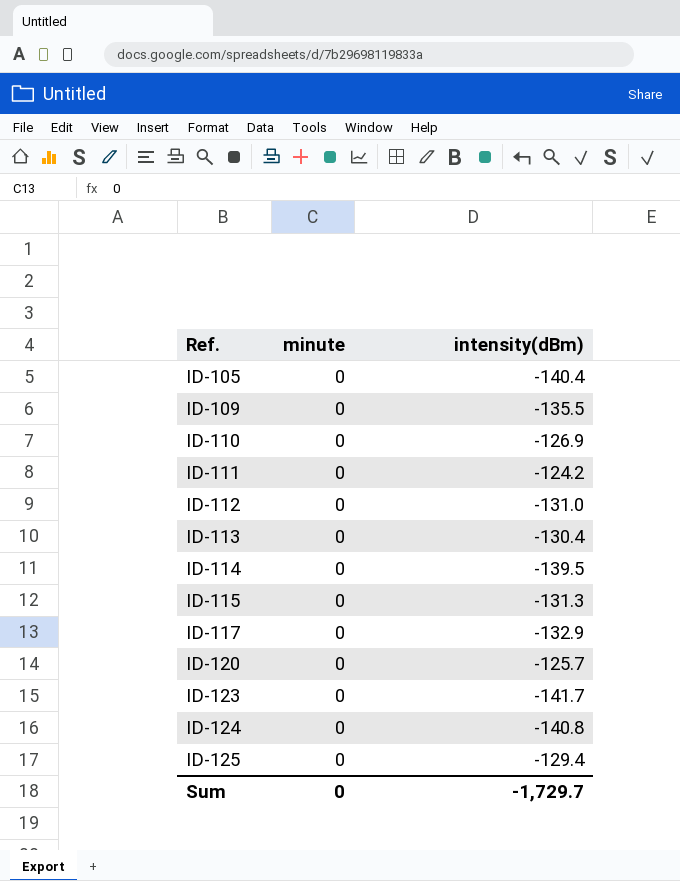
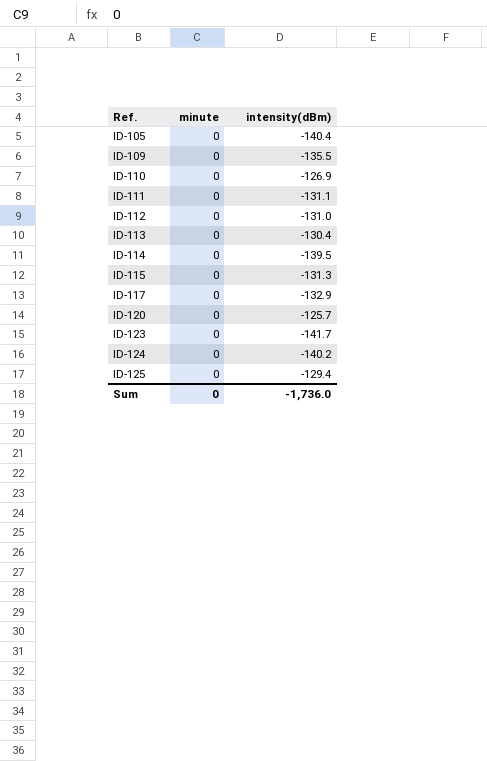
ID-111 | intensity(dBm): -124.2 -> -131.1
ID-124 | intensity(dBm): -140.8 -> -140.2
Sum | intensity(dBm): -1,729.7 -> -1,736.0

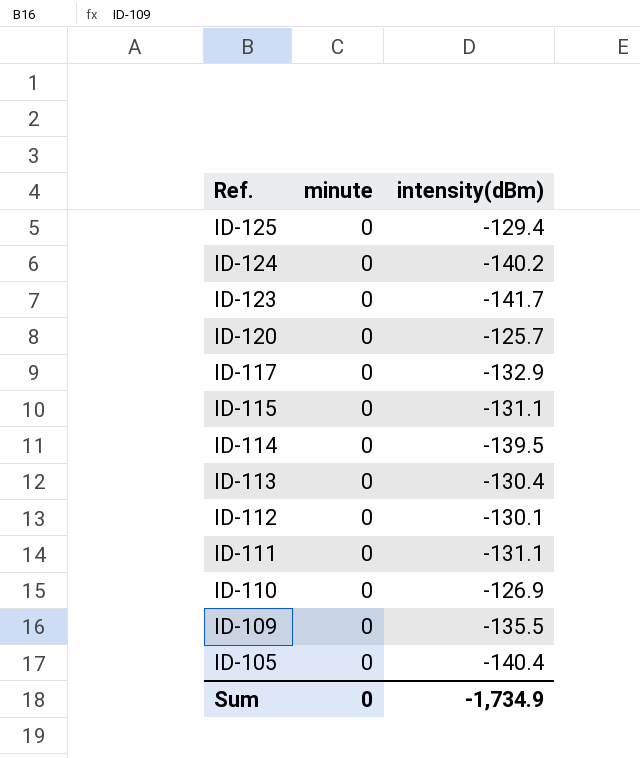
row order: Ref. ascending -> Ref. descending
ID-115 | intensity(dBm): -131.3 -> -131.1
ID-112 | intensity(dBm): -131.0 -> -130.1
Sum | intensity(dBm): -1,736.0 -> -1,734.9

